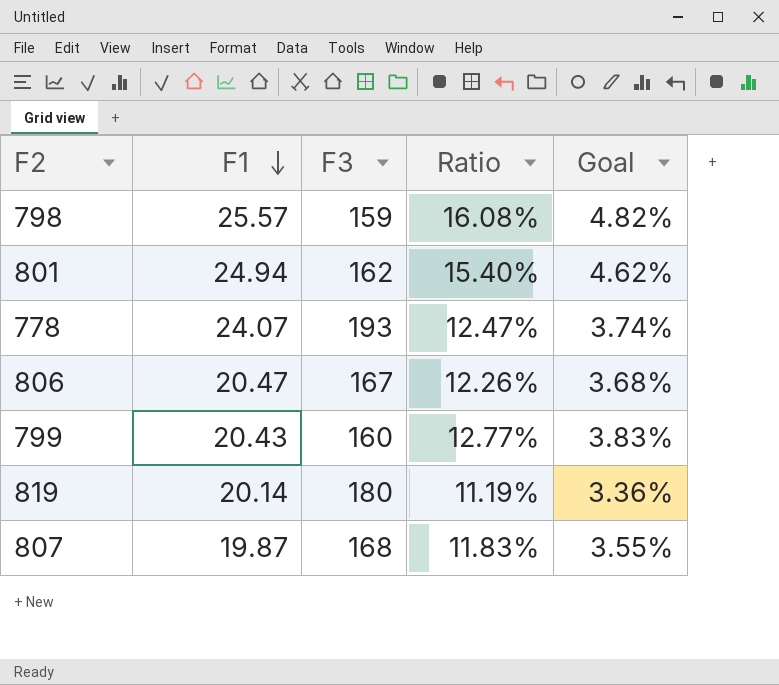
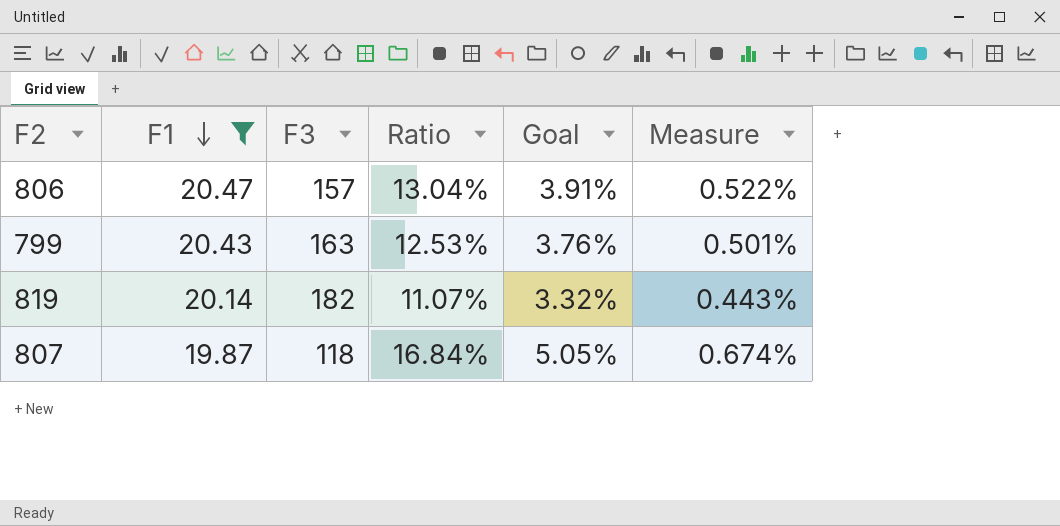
filter: none -> F1 <= 20.47
column Measure | formula: none -> [Ratio] * 0.04
806 | F3: 167 -> 157
806 | Ratio: 12.26% -> 13.04%
806 | Goal: 3.68% -> 3.91%
799 | F3: 160 -> 163
799 | Ratio: 12.77% -> 12.53%
799 | Goal: 3.83% -> 3.76%
819 | F3: 180 -> 182
819 | Ratio: 11.19% -> 11.07%
819 | Goal: 3.36% -> 3.32%
807 | F3: 168 -> 118
807 | Ratio: 11.83% -> 16.84%
807 | Goal: 3.55% -> 5.05%

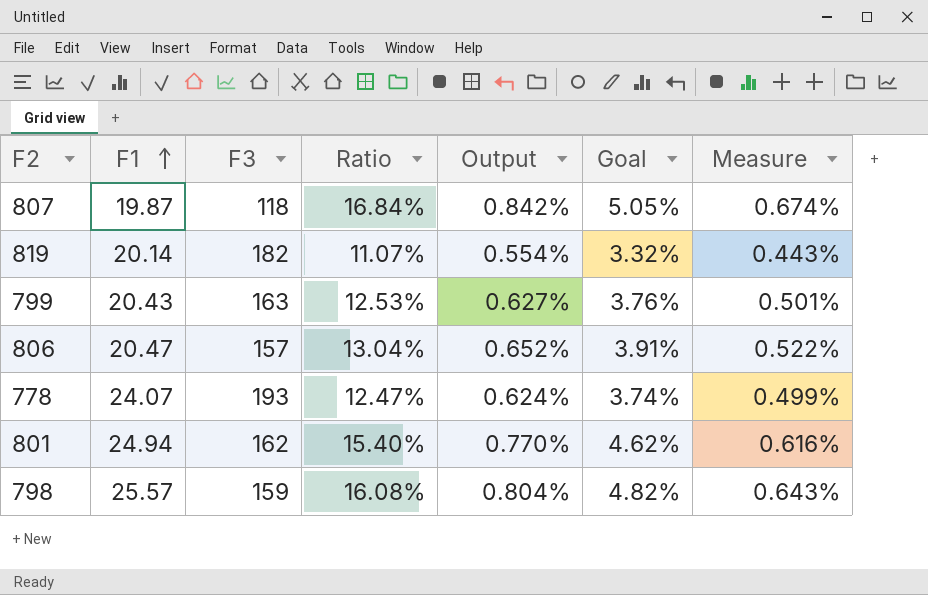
filter: F1 <= 20.47 -> none
row order: F1 descending -> F1 ascending
column Output | formula: none -> [Ratio] * 0.05

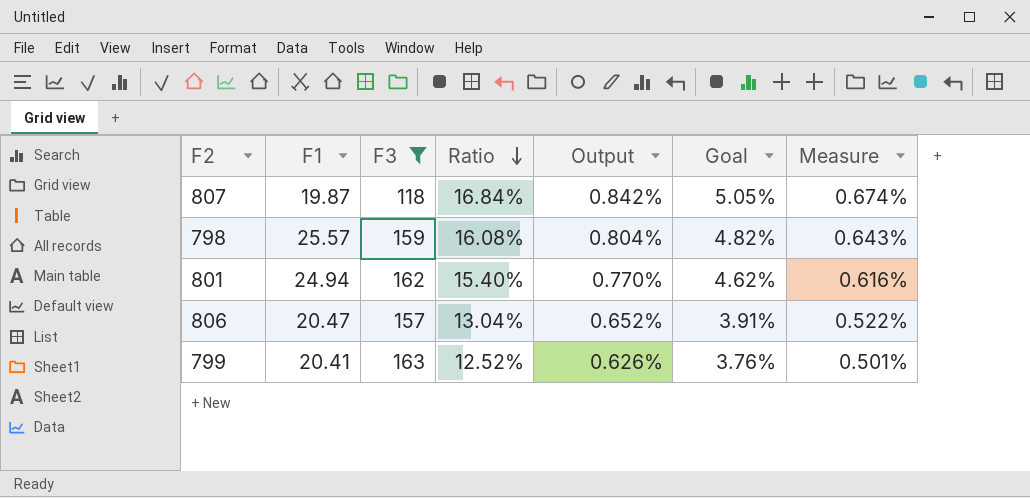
filter: none -> F3 <= 163
row order: F1 ascending -> Ratio descending
799 | F1: 20.43 -> 20.41
799 | Ratio: 12.53% -> 12.52%
799 | Output: 0.627% -> 0.626%

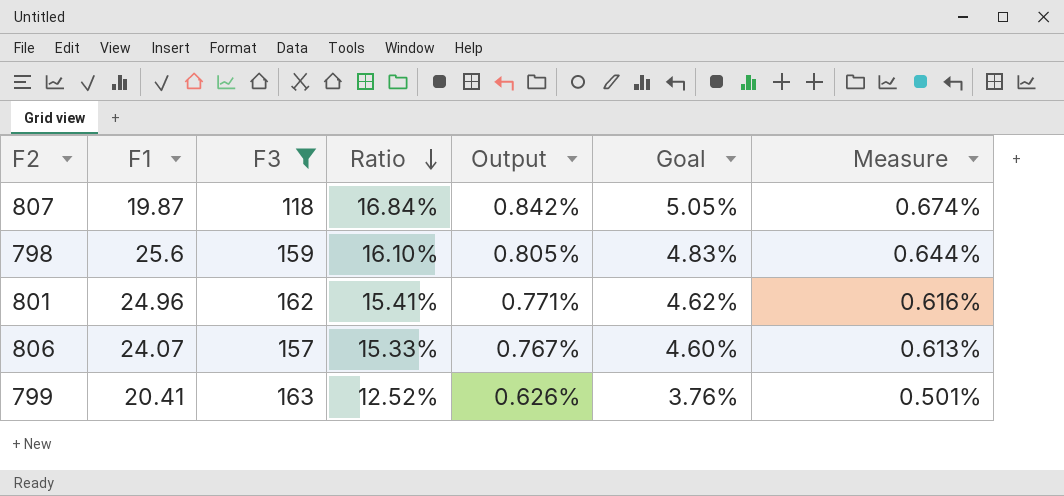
798 | F1: 25.57 -> 25.6
798 | Ratio: 16.08% -> 16.10%
798 | Output: 0.804% -> 0.805%
798 | Goal: 4.82% -> 4.83%
798 | Measure: 0.643% -> 0.644%
801 | F1: 24.94 -> 24.96
801 | Ratio: 15.40% -> 15.41%
801 | Output: 0.770% -> 0.771%
806 | F1: 20.47 -> 24.07
806 | Ratio: 13.04% -> 15.33%
806 | Output: 0.652% -> 0.767%
806 | Goal: 3.91% -> 4.60%
806 | Measure: 0.522% -> 0.613%

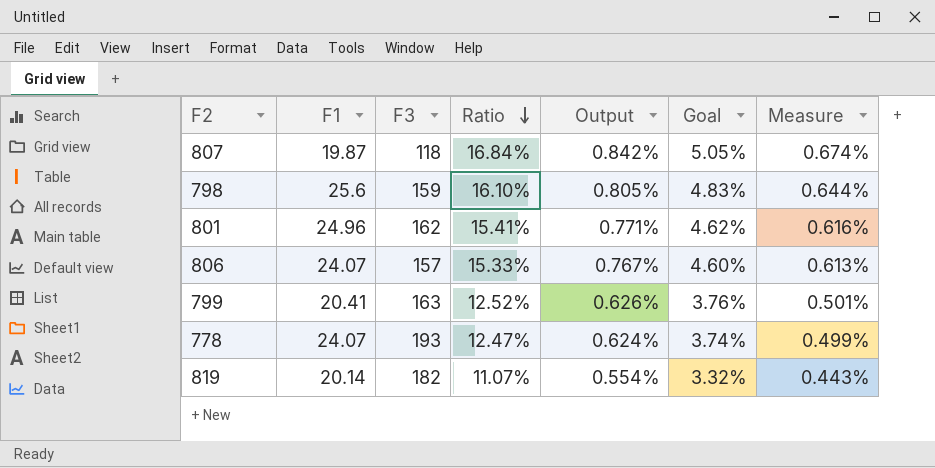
filter: F3 <= 163 -> none

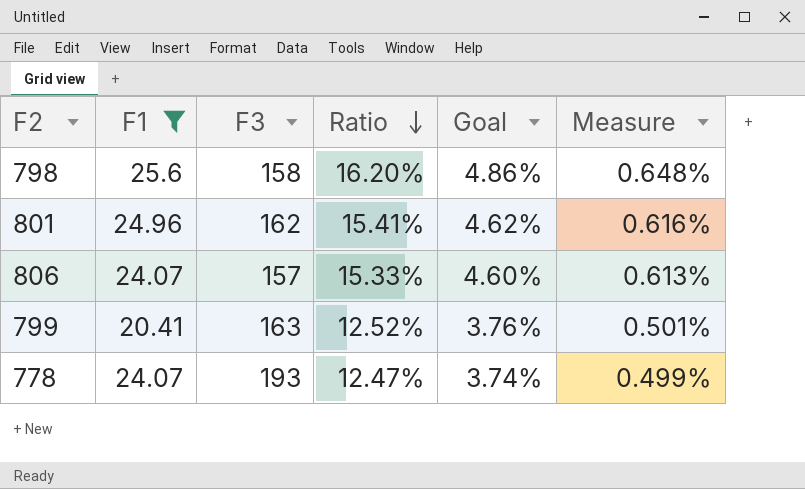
filter: none -> F1 >= 20.41
column Output | formula: [Ratio] * 0.05 -> none
798 | F3: 159 -> 158
798 | Ratio: 16.10% -> 16.20%
798 | Goal: 4.83% -> 4.86%
798 | Measure: 0.644% -> 0.648%

